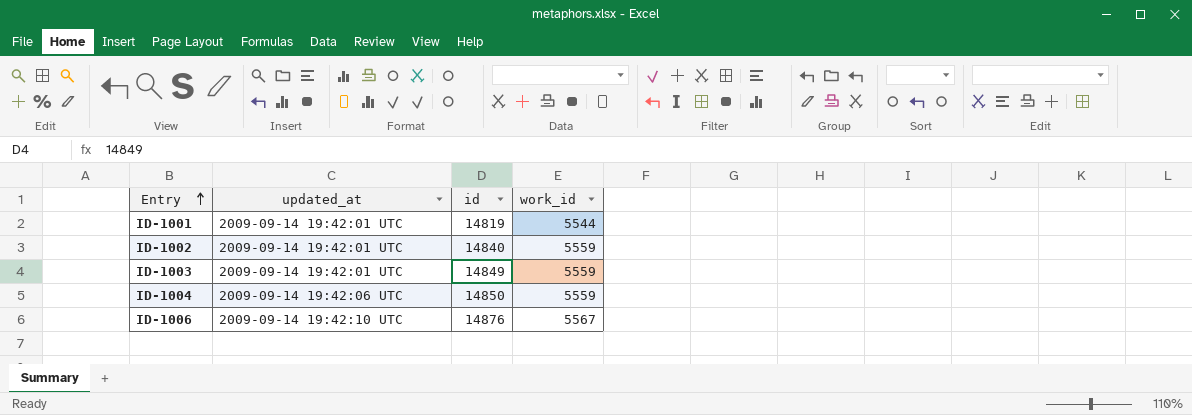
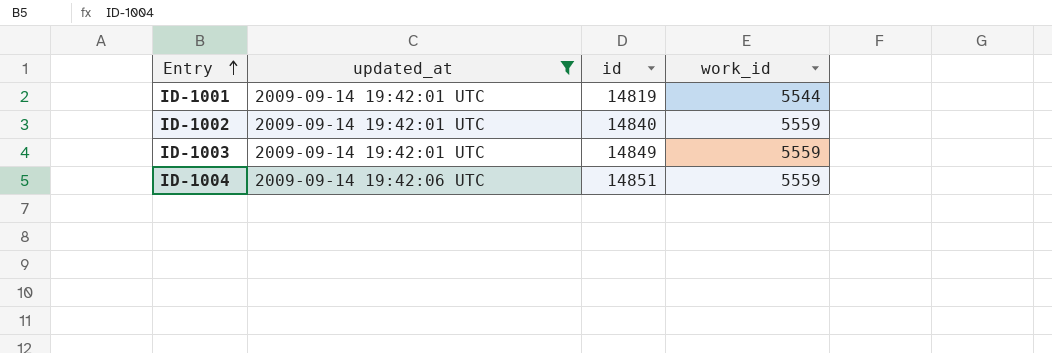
filter: none -> updated_at != 2009-09-14 19:42:10 UTC
ID-1004 | id: 14850 -> 14851

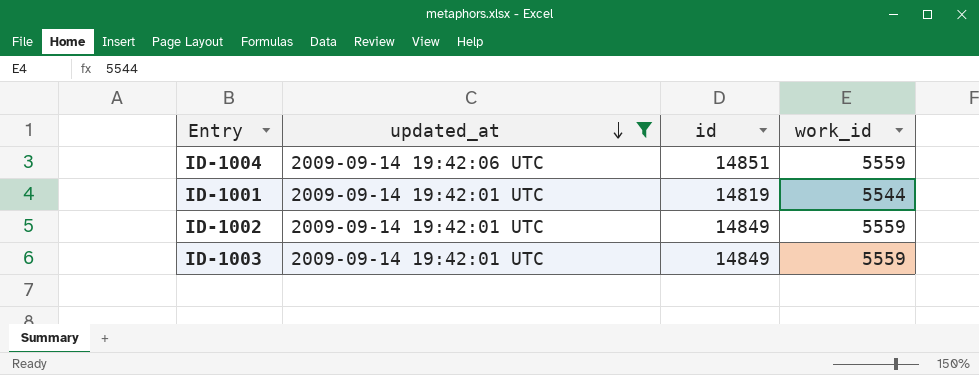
row order: Entry ascending -> updated_at descending
ID-1002 | id: 14840 -> 14849

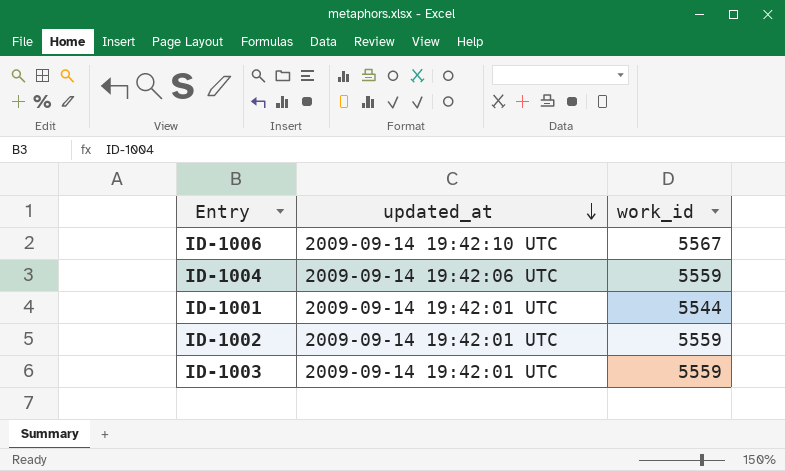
filter: updated_at != 2009-09-14 19:42:10 UTC -> none
column id | position: 3 -> none

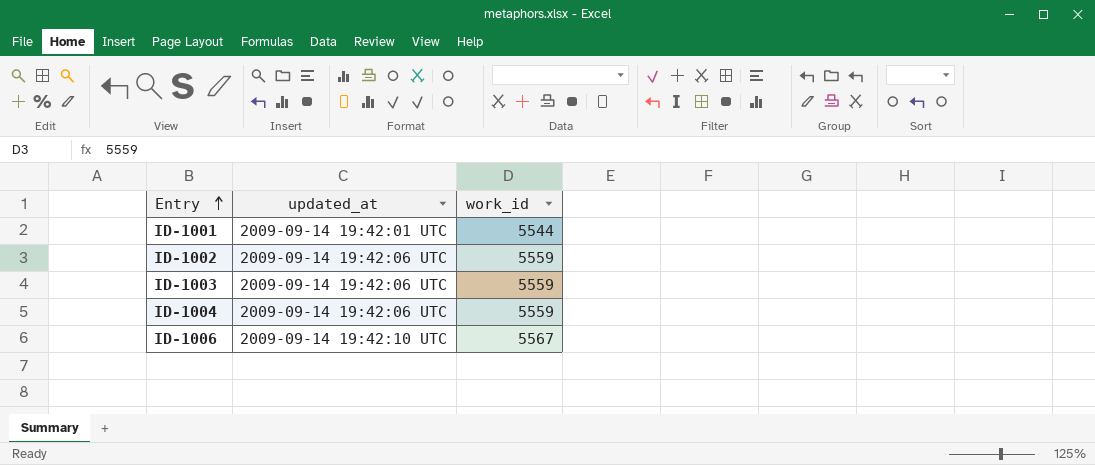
row order: updated_at descending -> Entry ascending
ID-1002 | updated_at: 2009-09-14 19:42:01 UTC -> 2009-09-14 19:42:06 UTC
ID-1003 | updated_at: 2009-09-14 19:42:01 UTC -> 2009-09-14 19:42:06 UTC

